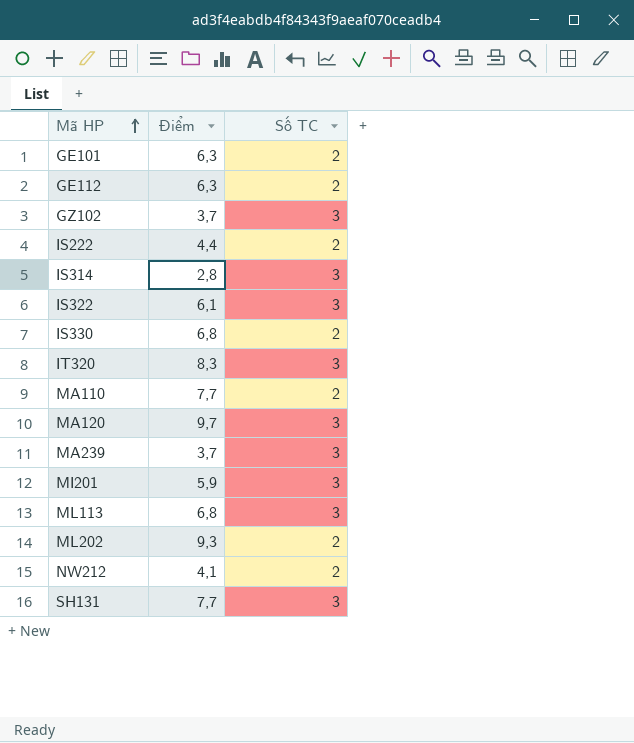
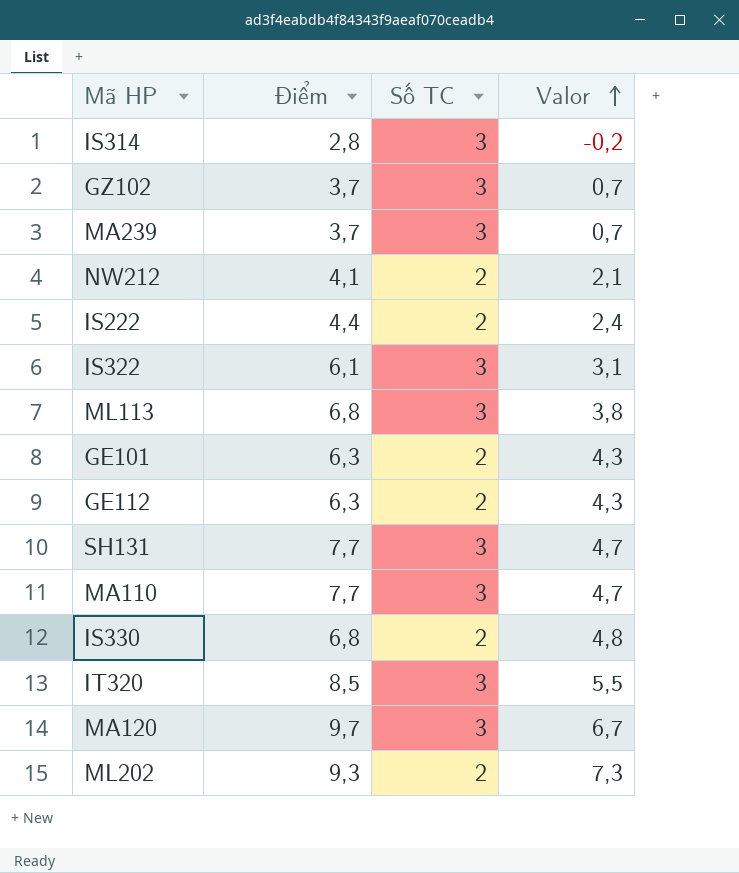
row order: Mã HP ascending -> Valor ascending
column Valor | formula: none -> [Điểm] - [Số TC]
row MI201: 5,9 | 3 -> none
MA110 | Số TC: 2 -> 3
IT320 | Điểm: 8,3 -> 8,5

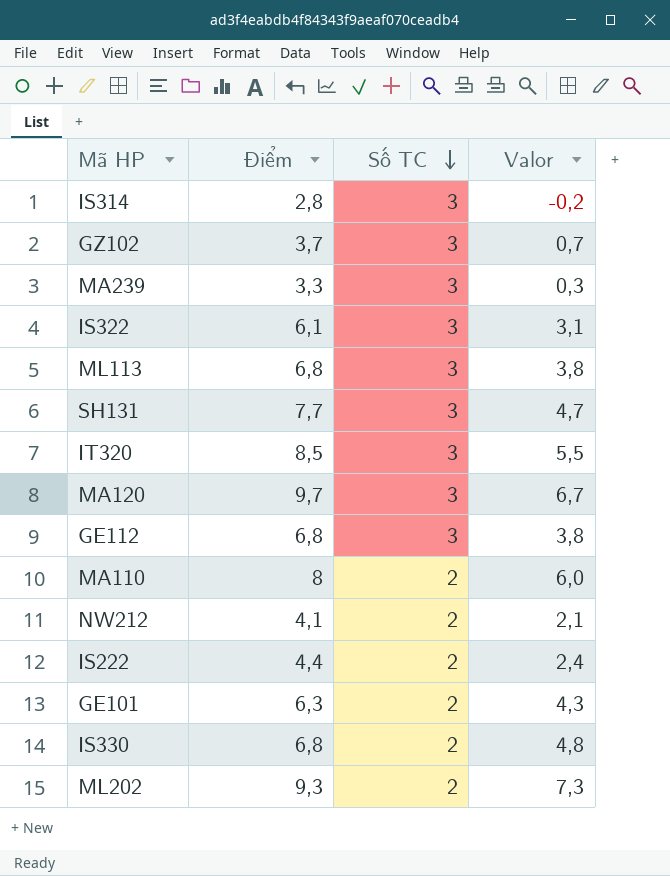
row order: Valor ascending -> Số TC descending
MA239 | Điểm: 3,7 -> 3,3
MA239 | Valor: 0,7 -> 0,3
GE112 | Điểm: 6,3 -> 6,8
GE112 | Số TC: 2 -> 3
GE112 | Valor: 4,3 -> 3,8
MA110 | Điểm: 7,7 -> 8
MA110 | Số TC: 3 -> 2
MA110 | Valor: 4,7 -> 6,0

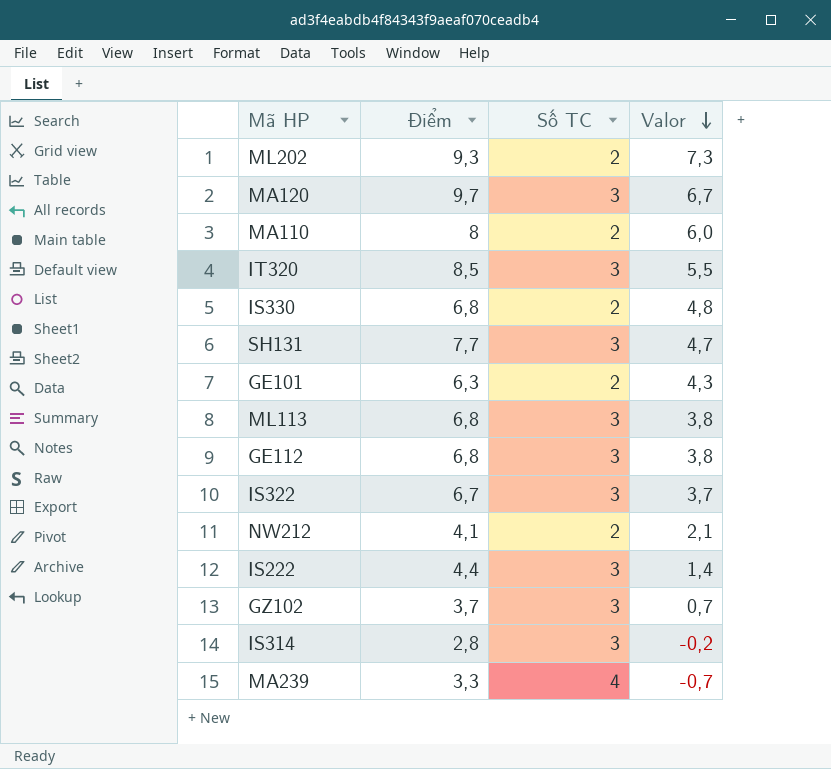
row order: Số TC descending -> Valor descending
IS322 | Điểm: 6,1 -> 6,7
IS322 | Valor: 3,1 -> 3,7
IS222 | Số TC: 2 -> 3
IS222 | Valor: 2,4 -> 1,4
MA239 | Số TC: 3 -> 4
MA239 | Valor: 0,3 -> -0,7

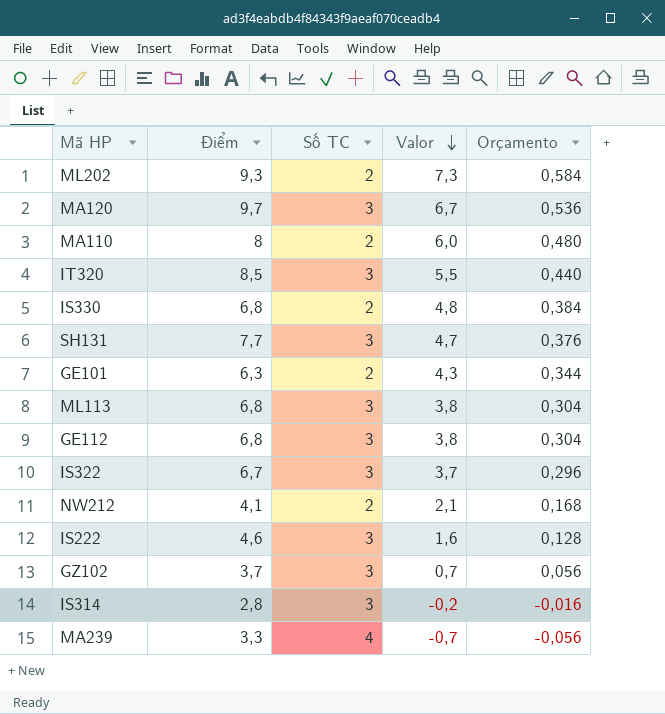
column Orçamento | formula: none -> [Valor] * 0,08
IS222 | Điểm: 4,4 -> 4,6
IS222 | Valor: 1,4 -> 1,6

